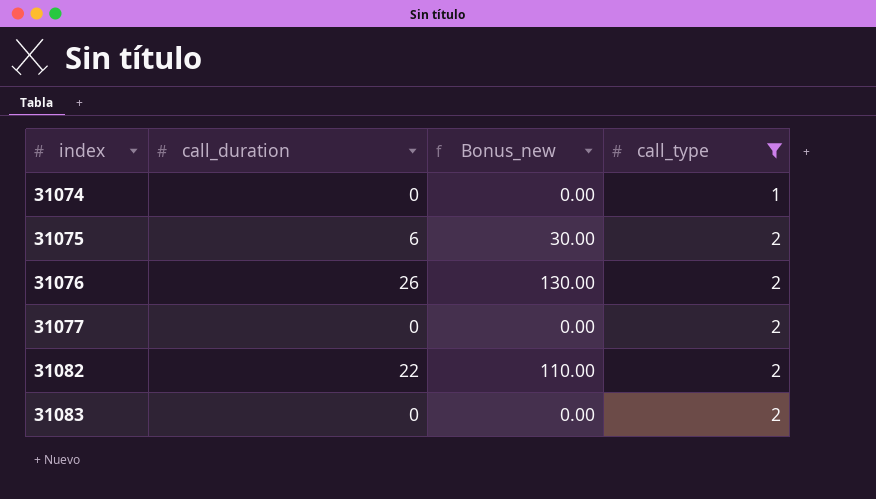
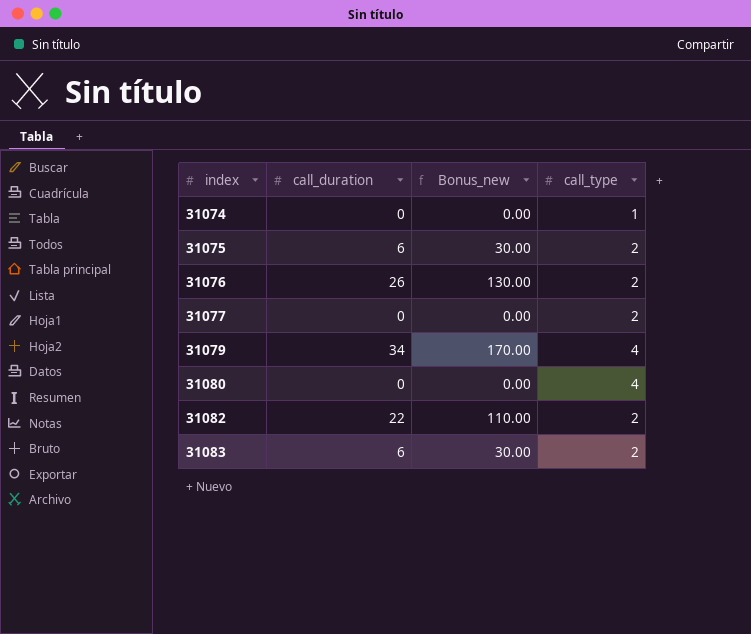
filter: call_type != 4 -> none
31083 | call_duration: 0 -> 6
31083 | Bonus_new: 0.00 -> 30.00

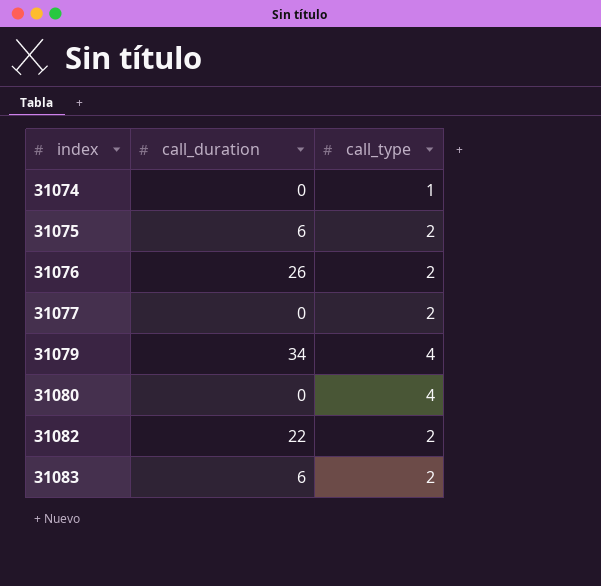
column Bonus_new | formula: [call_duration] * 5 -> none

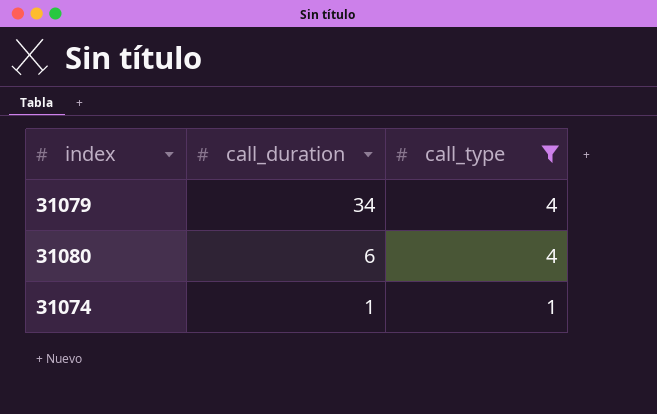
filter: none -> call_type != 2
row order: index ascending -> call_duration descending
31080 | call_duration: 0 -> 6
31074 | call_duration: 0 -> 1

